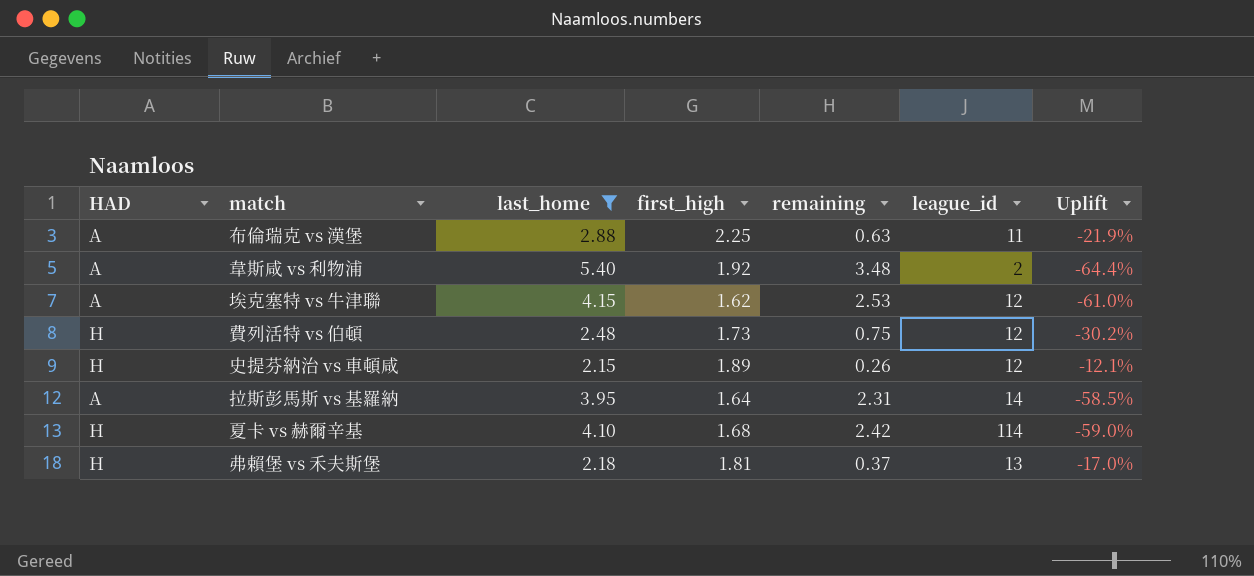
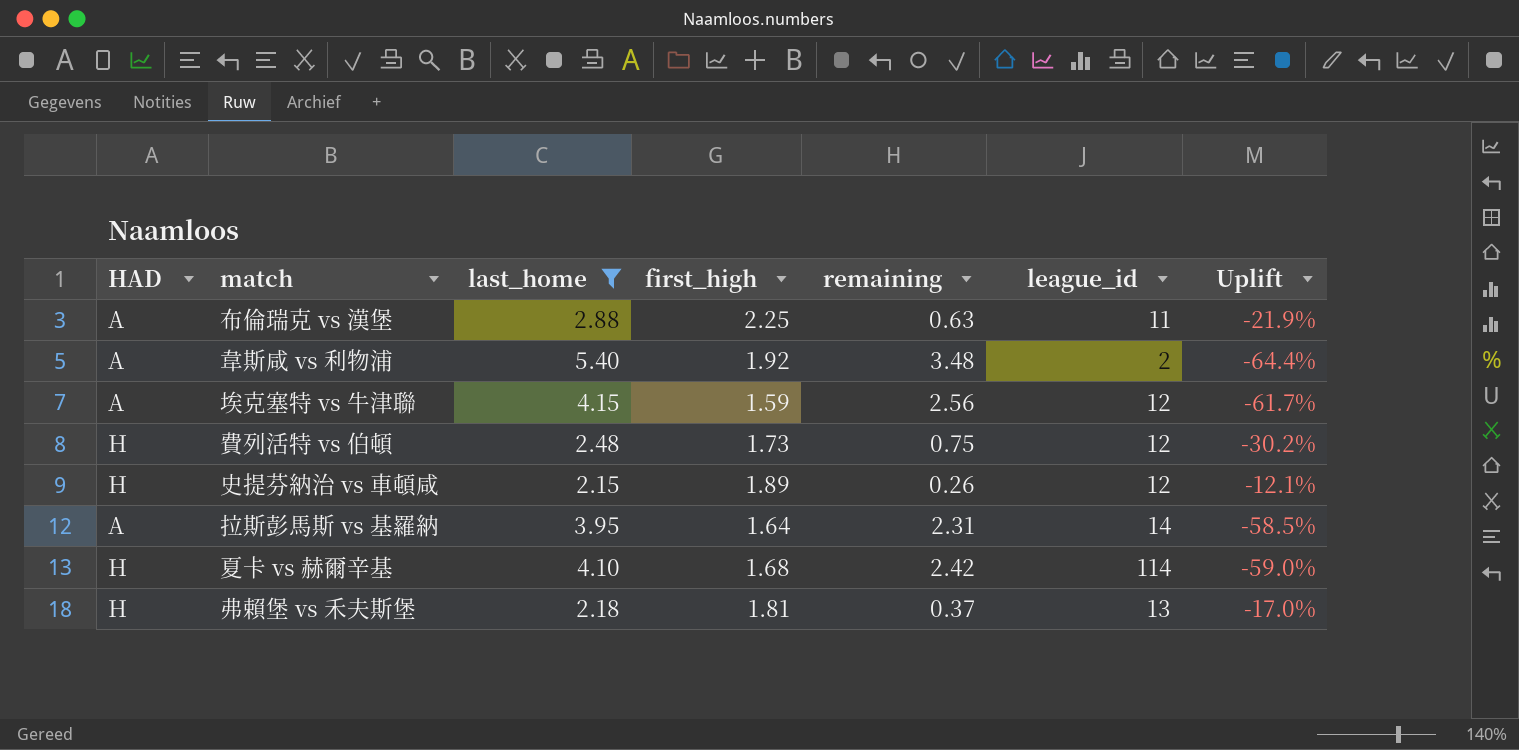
埃克塞特 vs 牛津聯 | first_high: 1.62 -> 1.59
埃克塞特 vs 牛津聯 | remaining: 2.53 -> 2.56
埃克塞特 vs 牛津聯 | Uplift: -61.0% -> -61.7%

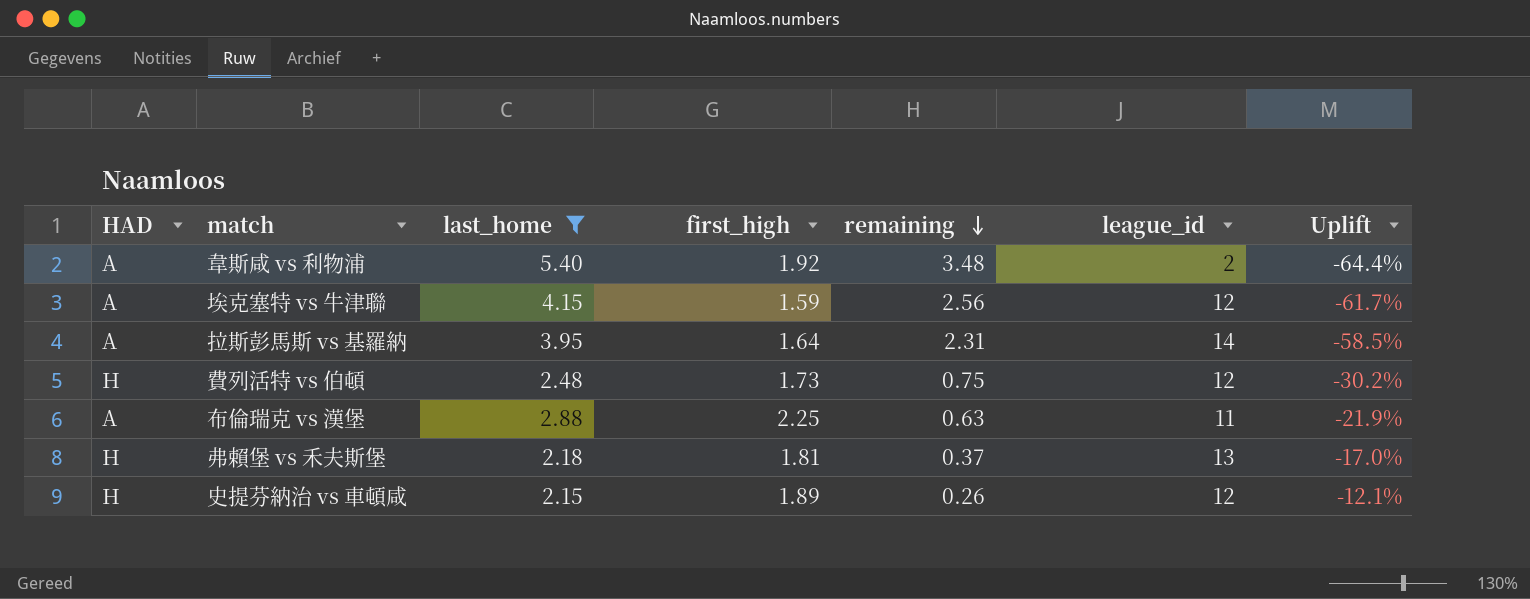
row order: none -> remaining descending
row 夏卡 vs 赫爾辛基: H | 4.10 | 1.68 | 2.42 | 114 | -59.0% -> none

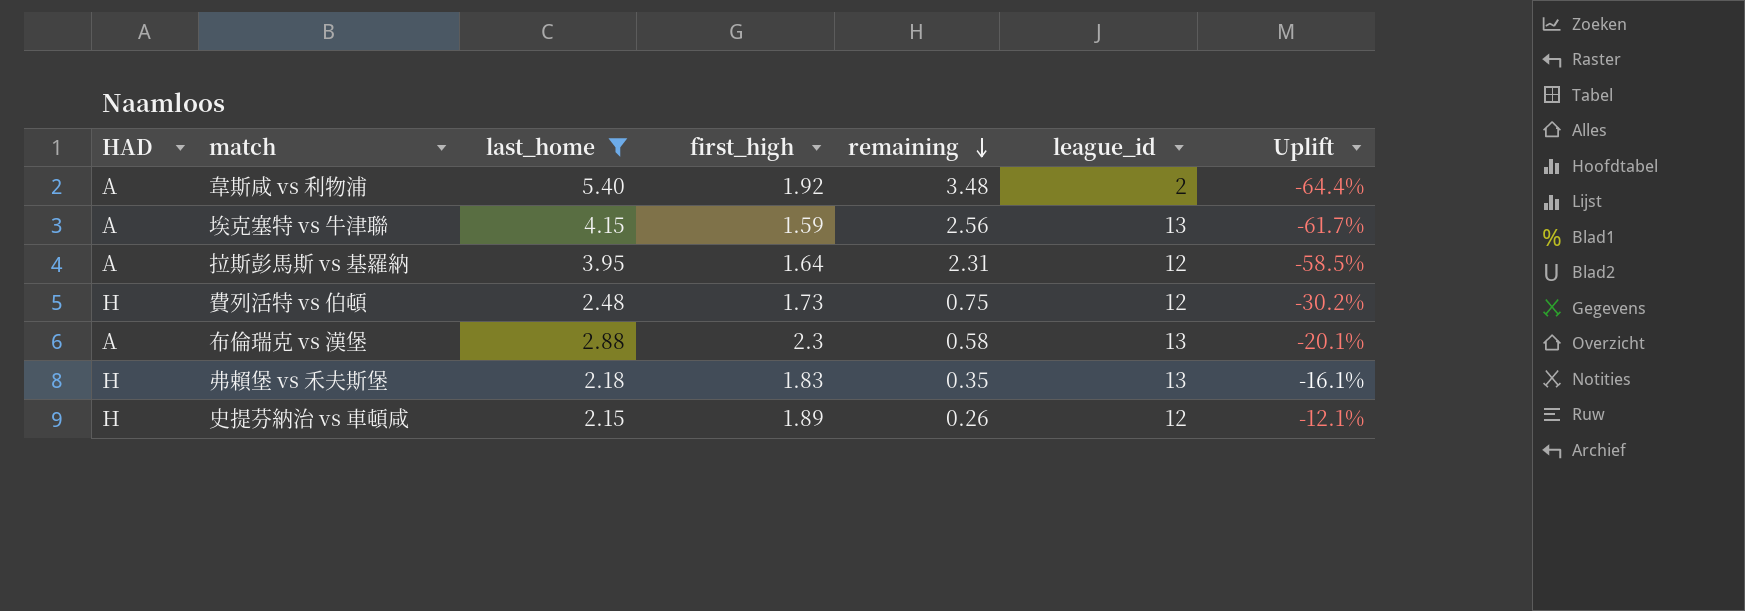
埃克塞特 vs 牛津聯 | league_id: 12 -> 13
拉斯彭馬斯 vs 基羅納 | league_id: 14 -> 12
布倫瑞克 vs 漢堡 | first_high: 2.25 -> 2.3
布倫瑞克 vs 漢堡 | remaining: 0.63 -> 0.58
布倫瑞克 vs 漢堡 | league_id: 11 -> 13
布倫瑞克 vs 漢堡 | Uplift: -21.9% -> -20.1%
弗賴堡 vs 禾夫斯堡 | first_high: 1.81 -> 1.83
弗賴堡 vs 禾夫斯堡 | remaining: 0.37 -> 0.35
弗賴堡 vs 禾夫斯堡 | Uplift: -17.0% -> -16.1%

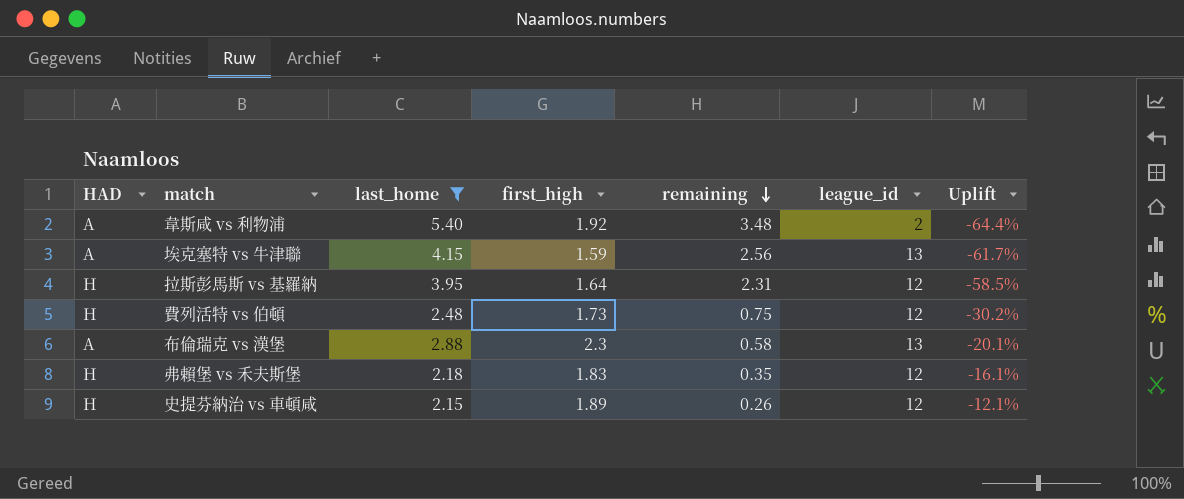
拉斯彭馬斯 vs 基羅納 | HAD: A -> H
弗賴堡 vs 禾夫斯堡 | league_id: 13 -> 12

